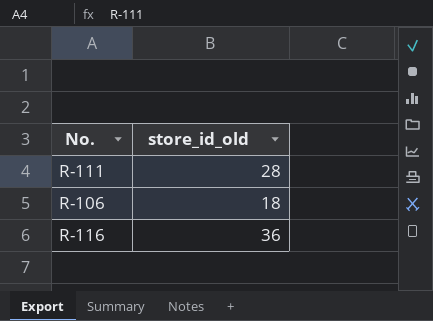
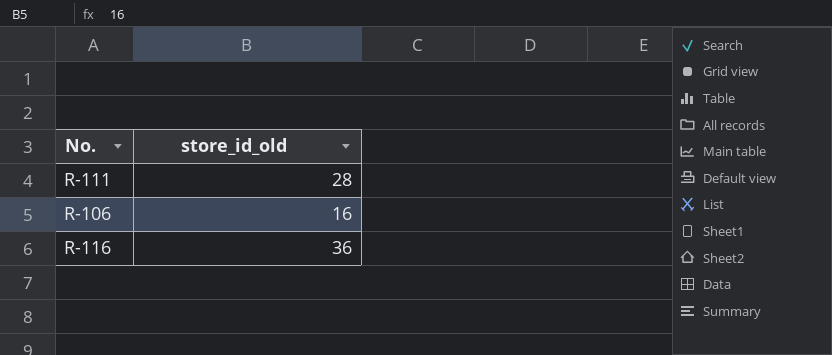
R-106 | store_id_old: 18 -> 16

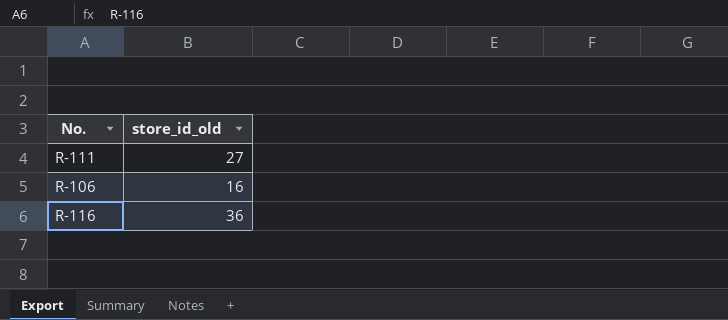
R-111 | store_id_old: 28 -> 27

